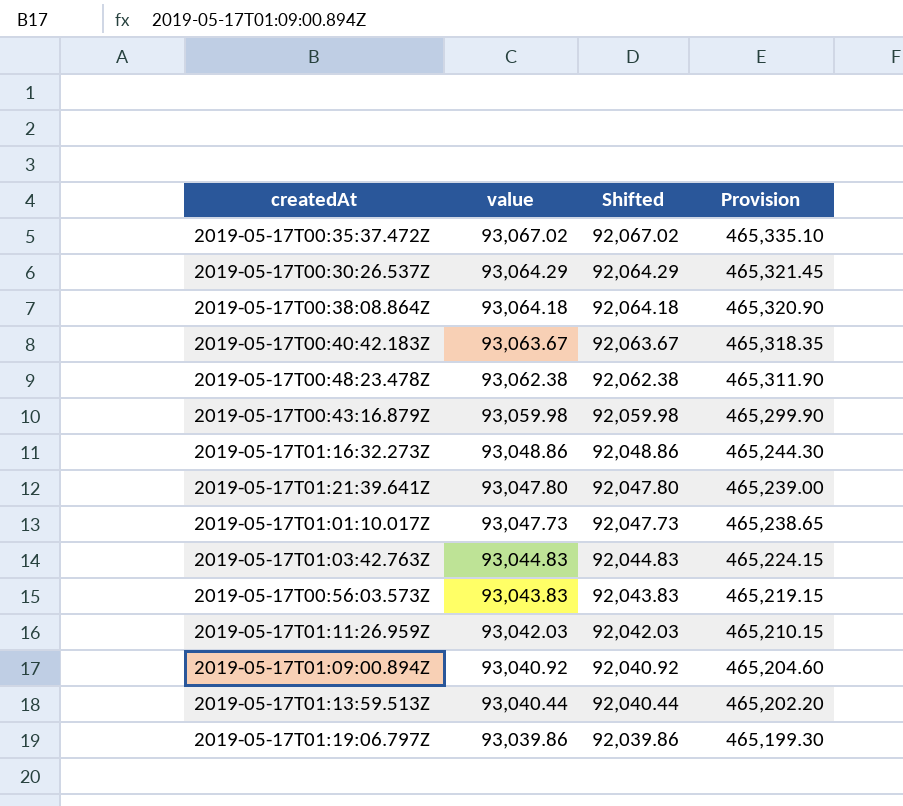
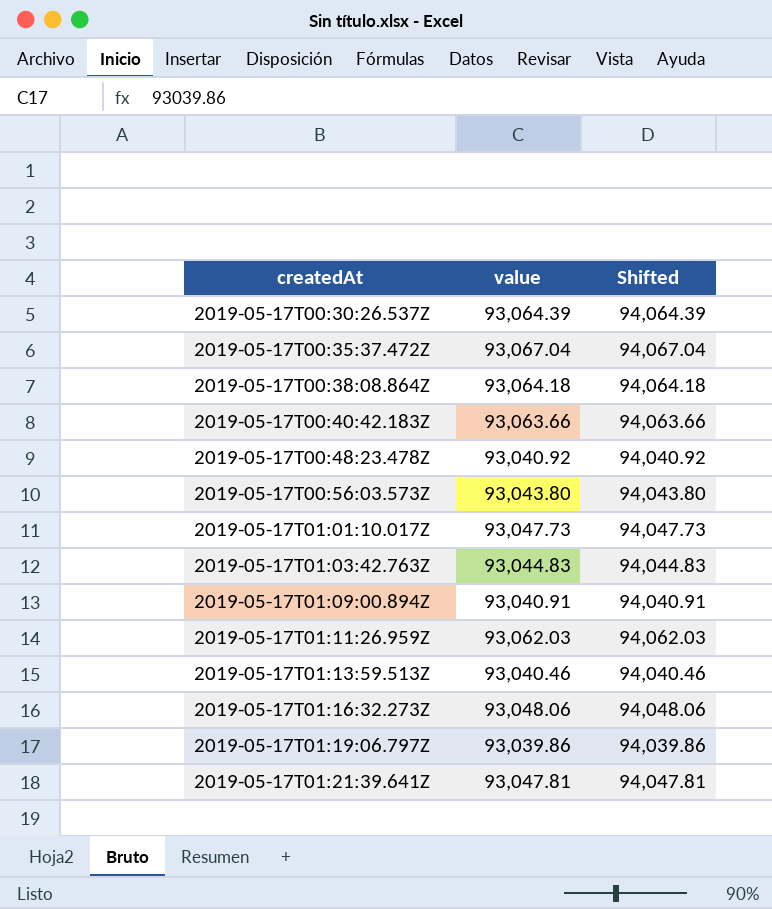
row order: value descending -> createdAt ascending
column Provision | formula: [value] * 5 -> none
column Shifted | formula: [value] - 1000 -> [value] + 1000
row 2019-05-17T00:43:16.879Z: 93,059.98 | 92,059.98 | 465,299.90 -> none
2019-05-17T00:30:26.537Z | value: 93,064.29 -> 93,064.39
2019-05-17T00:35:37.472Z | value: 93,067.02 -> 93,067.04
2019-05-17T00:40:42.183Z | value: 93,063.67 -> 93,063.66
2019-05-17T00:48:23.478Z | value: 93,062.38 -> 93,040.92
2019-05-17T00:56:03.573Z | value: 93,043.83 -> 93,043.80
2019-05-17T01:09:00.894Z | value: 93,040.92 -> 93,040.91
2019-05-17T01:11:26.959Z | value: 93,042.03 -> 93,062.03
2019-05-17T01:13:59.513Z | value: 93,040.44 -> 93,040.46
2019-05-17T01:16:32.273Z | value: 93,048.86 -> 93,048.06
2019-05-17T01:21:39.641Z | value: 93,047.80 -> 93,047.81

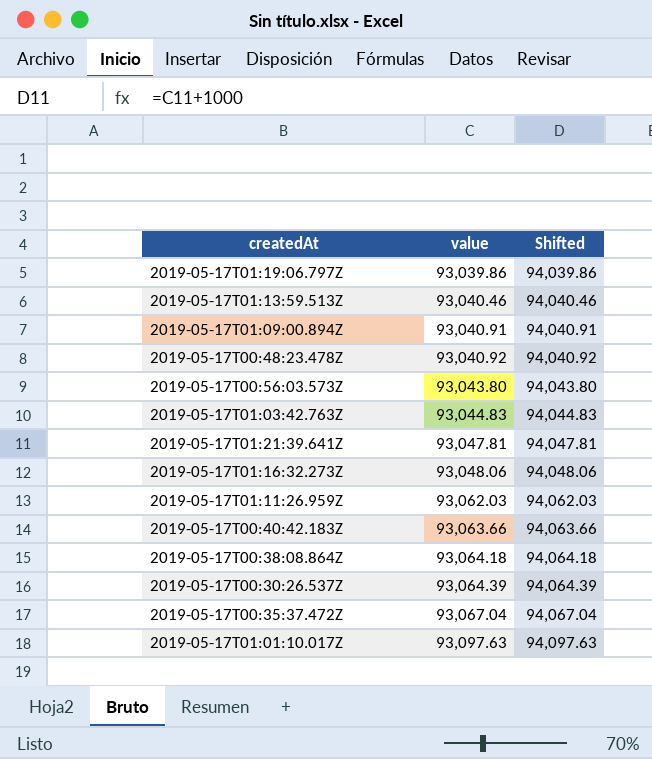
row order: createdAt ascending -> value ascending
2019-05-17T01:01:10.017Z | value: 93,047.73 -> 93,097.63
2019-05-17T01:01:10.017Z | Shifted: 94,047.73 -> 94,097.63

